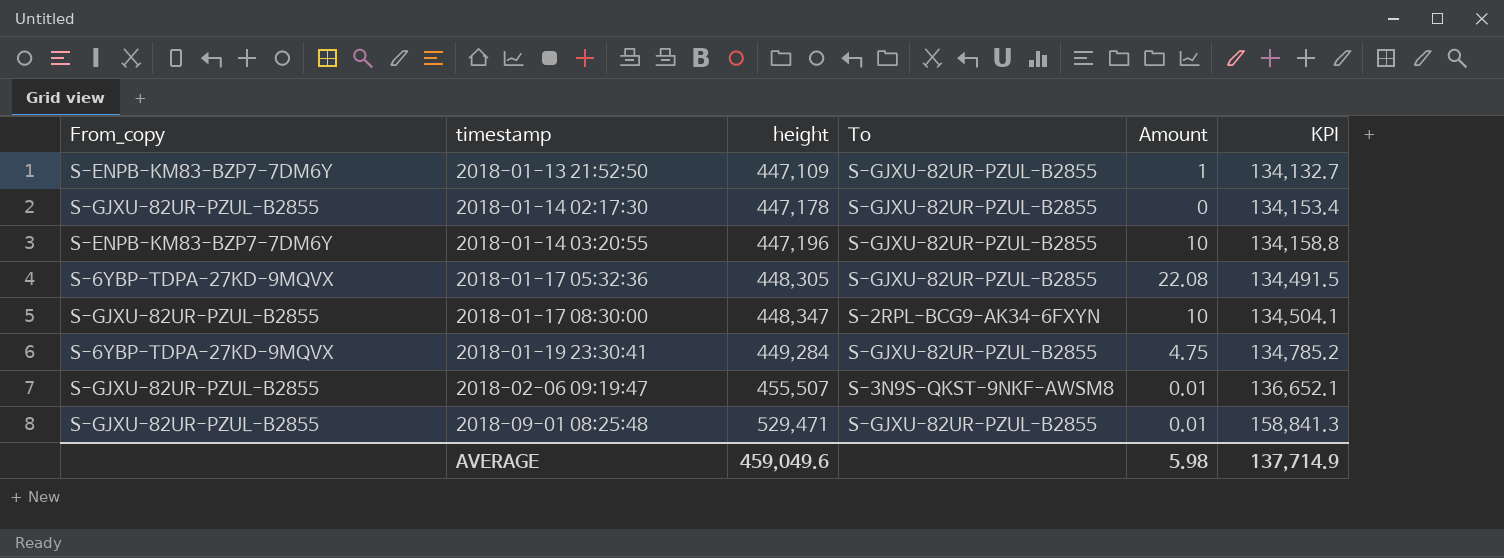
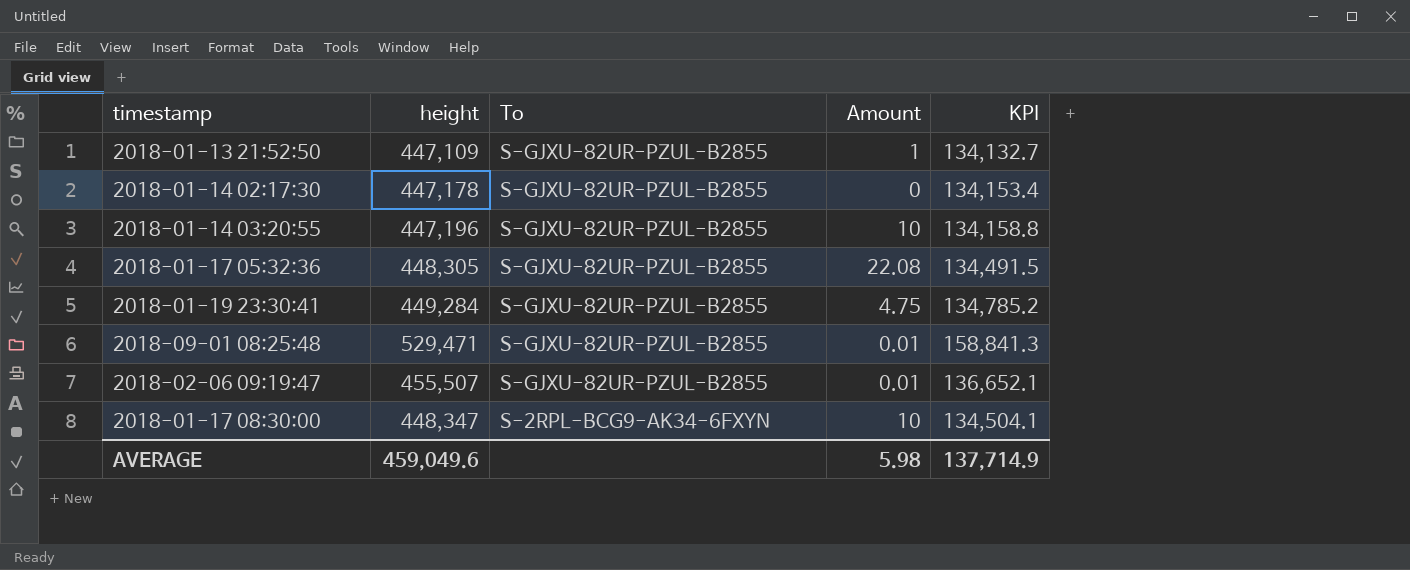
row order: timestamp ascending -> To descending
column From_copy | position: 1 -> none
2018-02-06 09:19:47 | To: S-3N9S-QKST-9NKF-AWSM8 -> S-GJXU-82UR-PZUL-B2855

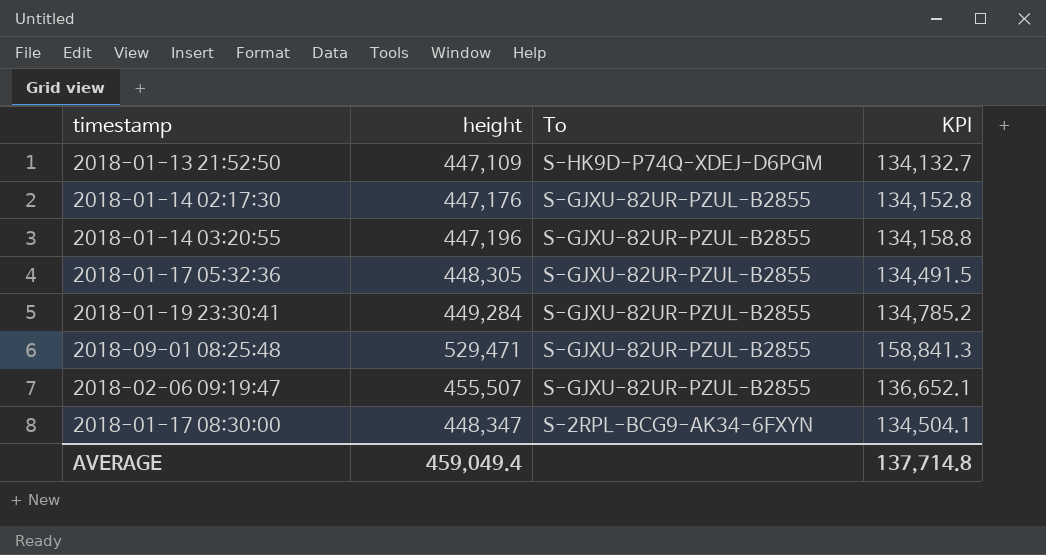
column Amount | position: 4 -> none
2018-01-13 21:52:50 | To: S-GJXU-82UR-PZUL-B2855 -> S-HK9D-P74Q-XDEJ-D6PGM
2018-01-14 02:17:30 | height: 447,178 -> 447,176
2018-01-14 02:17:30 | KPI: 134,153.4 -> 134,152.8
AVERAGE | height: 459,049.6 -> 459,049.4
AVERAGE | KPI: 137,714.9 -> 137,714.8

